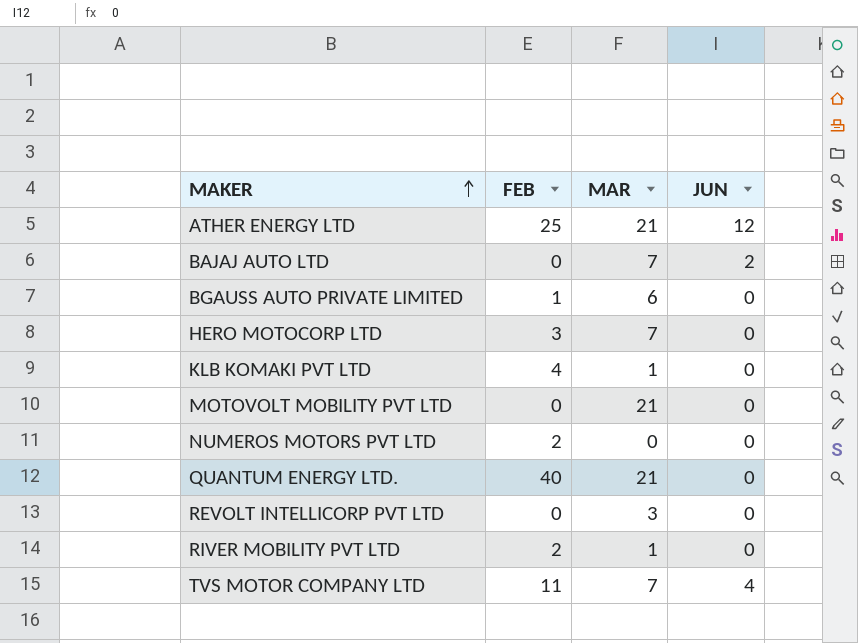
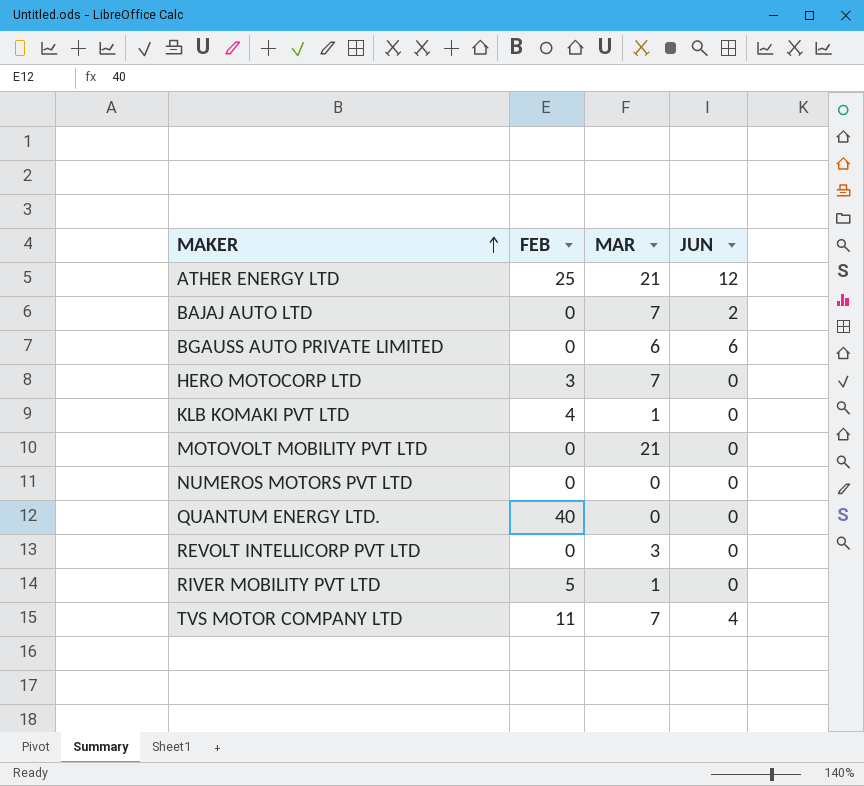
BGAUSS AUTO PRIVATE LIMITED | FEB: 1 -> 0
BGAUSS AUTO PRIVATE LIMITED | JUN: 0 -> 6
NUMEROS MOTORS PVT LTD | FEB: 2 -> 0
QUANTUM ENERGY LTD. | MAR: 21 -> 0
RIVER MOBILITY PVT LTD | FEB: 2 -> 5

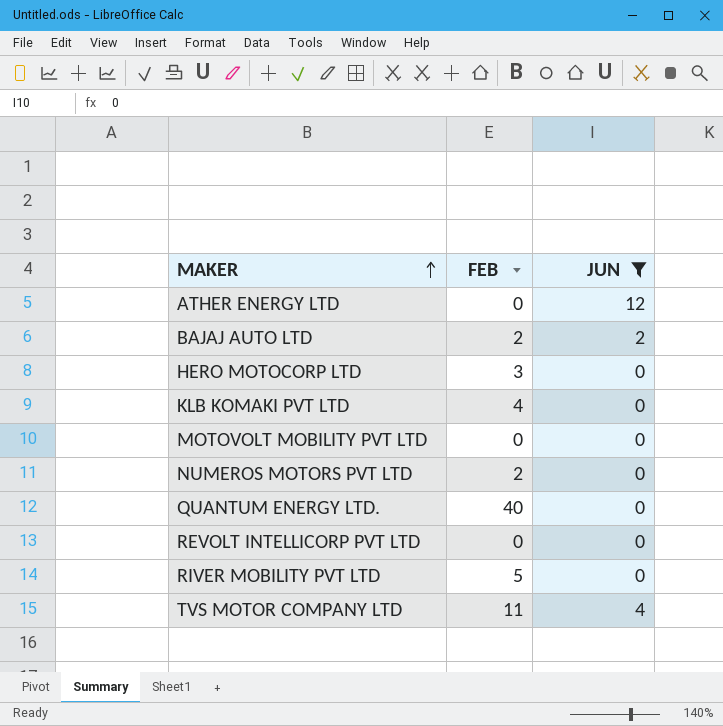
filter: none -> JUN != 6
column MAR | position: 3 -> none
ATHER ENERGY LTD | FEB: 25 -> 0
BAJAJ AUTO LTD | FEB: 0 -> 2
NUMEROS MOTORS PVT LTD | FEB: 0 -> 2

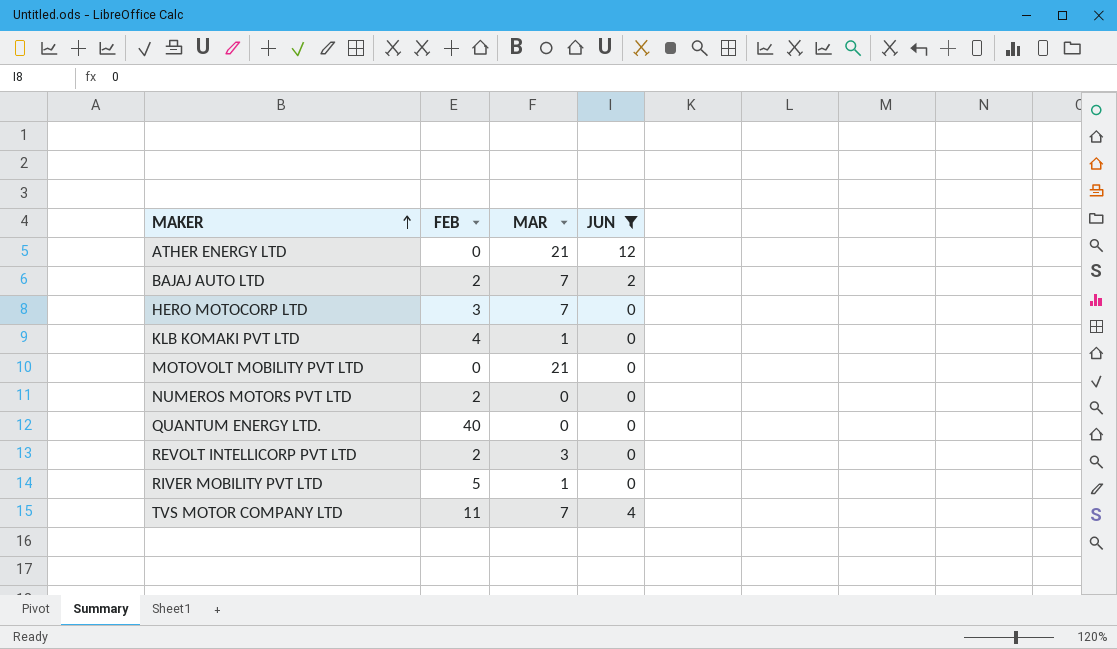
column MAR | position: none -> 3
REVOLT INTELLICORP PVT LTD | FEB: 0 -> 2

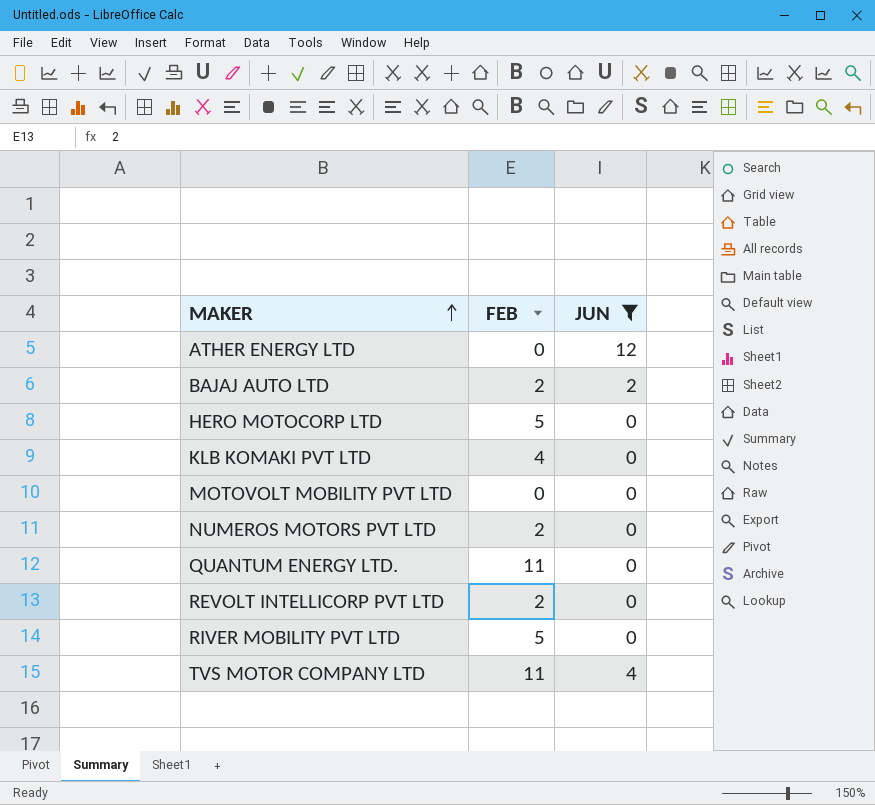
column MAR | position: 3 -> none
HERO MOTOCORP LTD | FEB: 3 -> 5
QUANTUM ENERGY LTD. | FEB: 40 -> 11

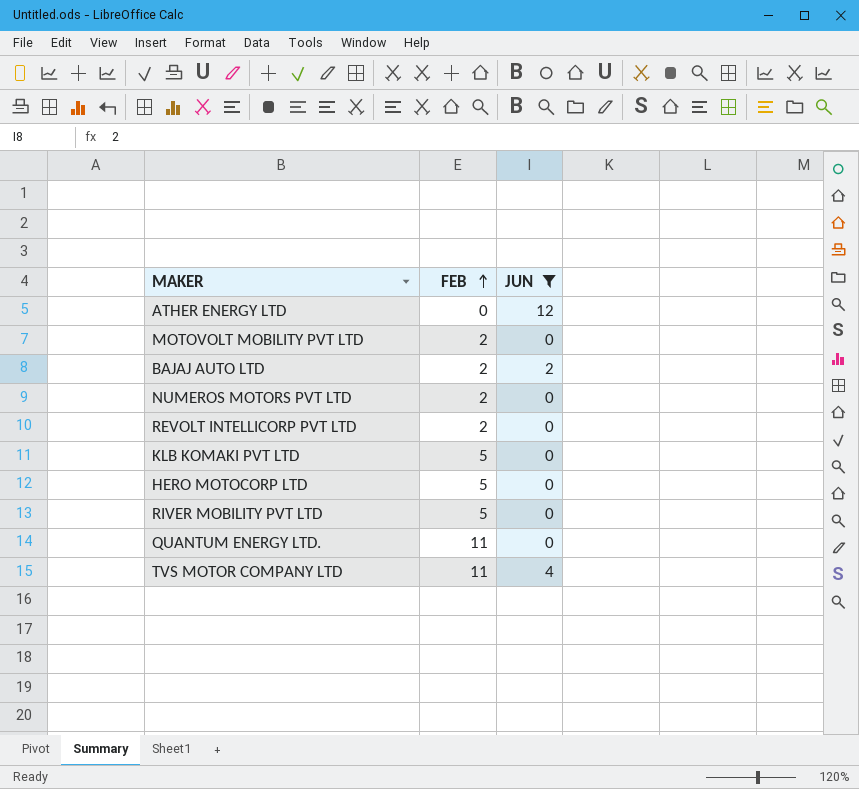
row order: MAKER ascending -> FEB ascending
MOTOVOLT MOBILITY PVT LTD | FEB: 0 -> 2
KLB KOMAKI PVT LTD | FEB: 4 -> 5

